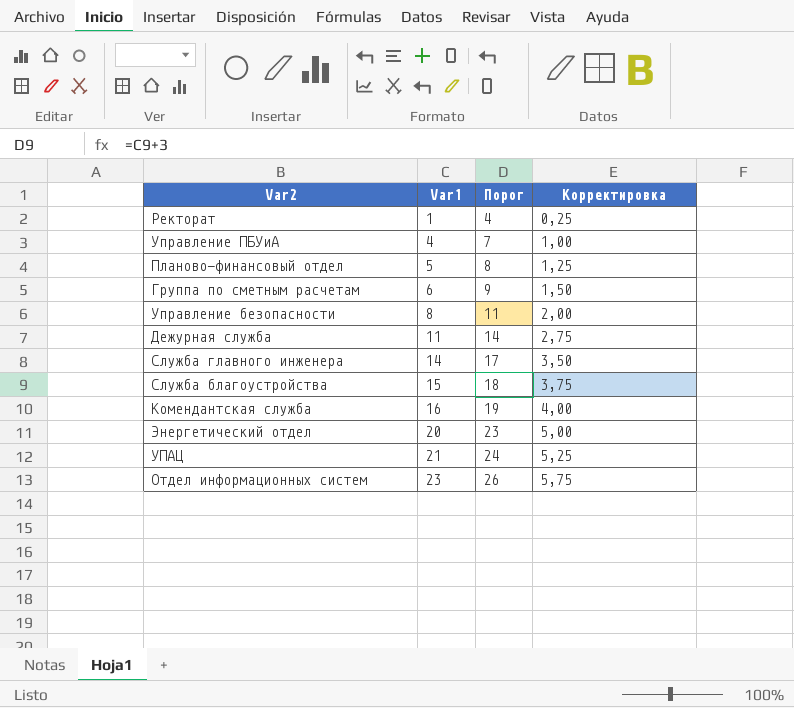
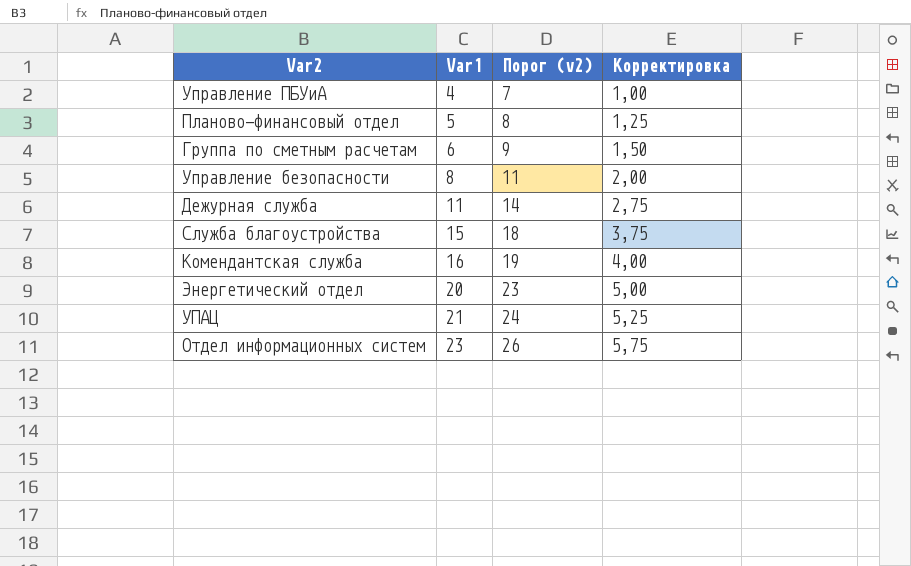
column name: Порог -> Порог (v2)
row Ректорат: 1 | 4 | 0,25 -> none
row Служба главного инженера: 14 | 17 | 3,50 -> none

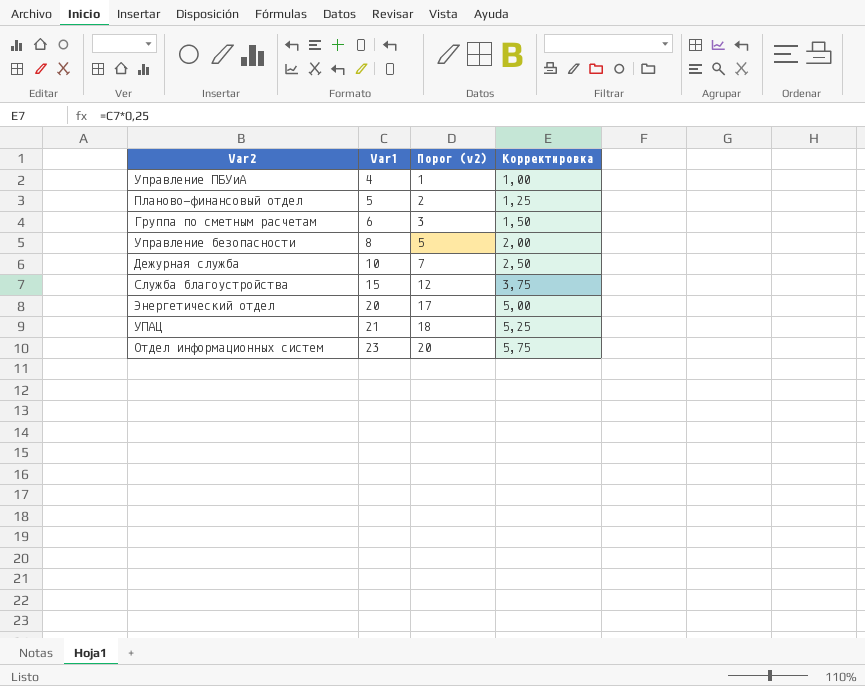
column Порог (v2) | formula: [Var1] + 3 -> [Var1] - 3
row Комендантская служба: 16 | 19 | 4,00 -> none
Дежурная служба | Var1: 11 -> 10
Дежурная служба | Корректировка: 2,75 -> 2,50

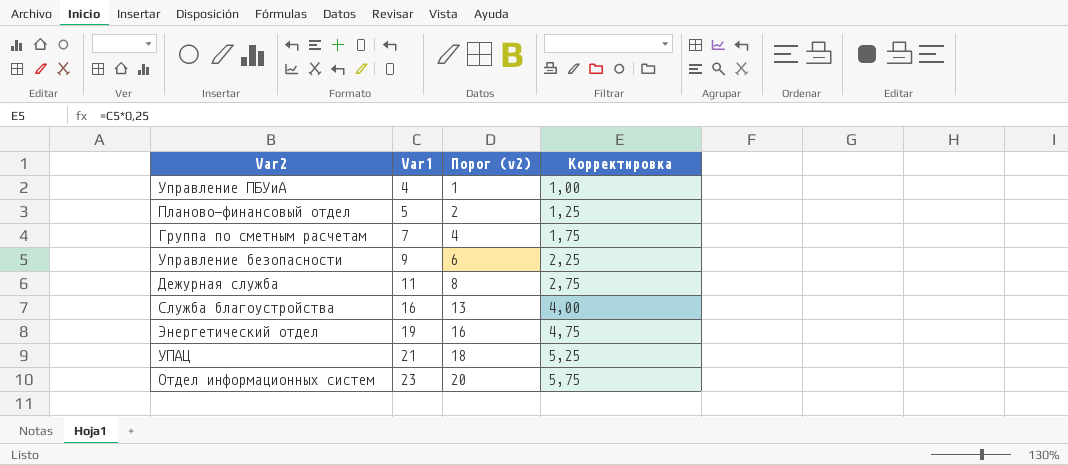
Группа по сметным расчетам | Var1: 6 -> 7
Группа по сметным расчетам | Порог (v2): 3 -> 4
Группа по сметным расчетам | Корректировка: 1,50 -> 1,75
Управление безопасности | Var1: 8 -> 9
Управление безопасности | Порог (v2): 5 -> 6
Управление безопасности | Корректировка: 2,00 -> 2,25
Дежурная служба | Var1: 10 -> 11
Дежурная служба | Порог (v2): 7 -> 8
Дежурная служба | Корректировка: 2,50 -> 2,75
Служба благоустройства | Var1: 15 -> 16
Служба благоустройства | Порог (v2): 12 -> 13
Служба благоустройства | Корректировка: 3,75 -> 4,00
Энергетический отдел | Var1: 20 -> 19
Энергетический отдел | Порог (v2): 17 -> 16
Энергетический отдел | Корректировка: 5,00 -> 4,75

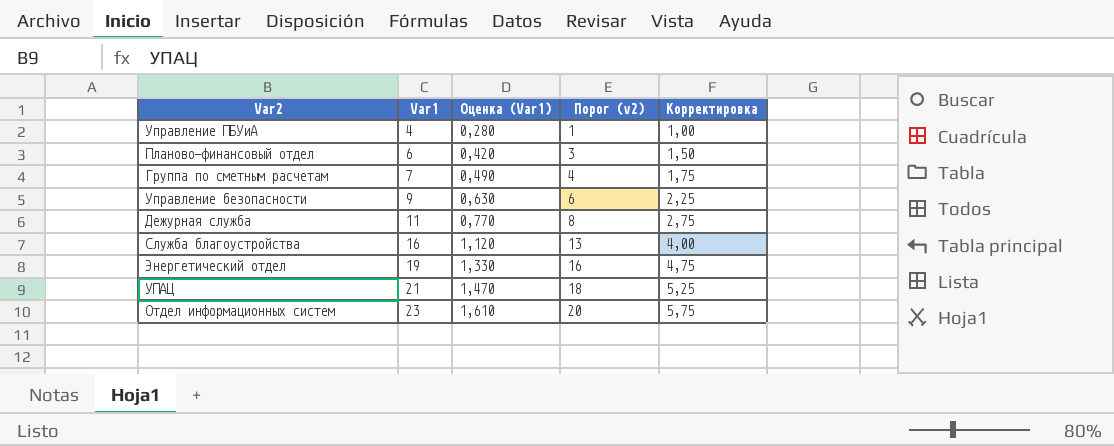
column Оценка (Var1) | formula: none -> [Var1] * 0,07
Планово-финансовый отдел | Var1: 5 -> 6
Планово-финансовый отдел | Порог (v2): 2 -> 3
Планово-финансовый отдел | Корректировка: 1,25 -> 1,50

